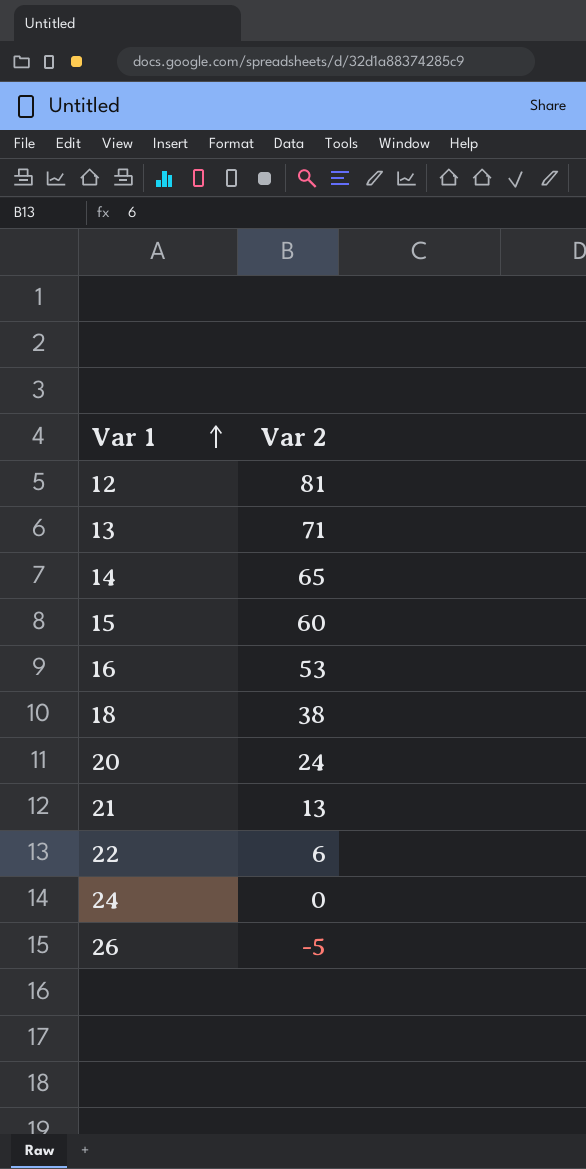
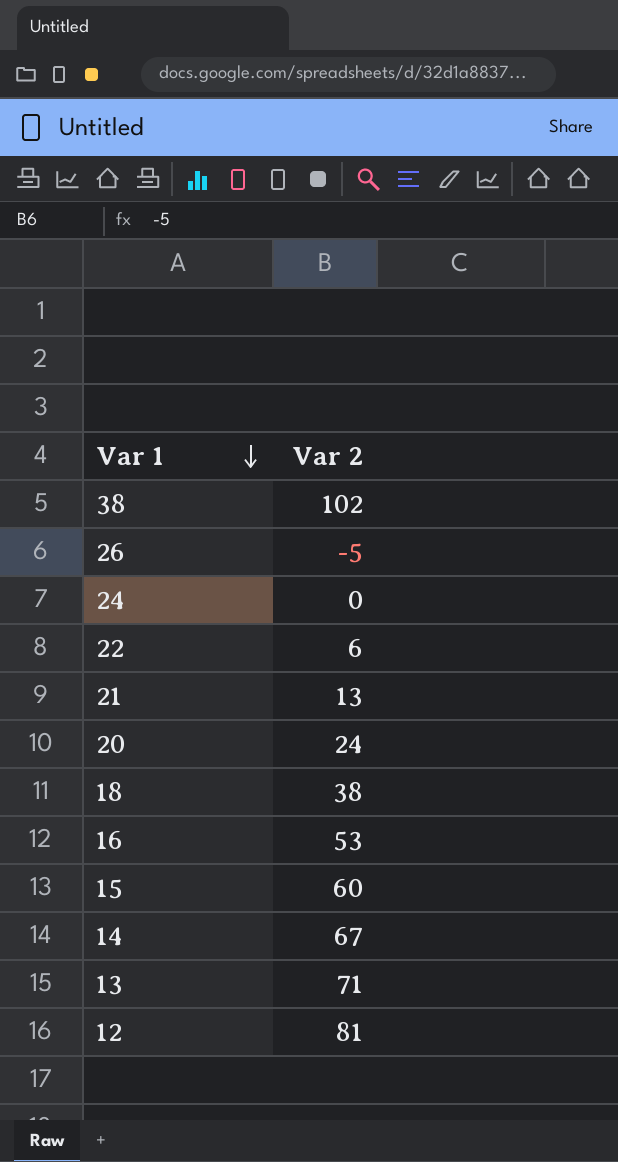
row order: Var 1 ascending -> Var 1 descending
row 38: none -> 102
14 | Var 2: 65 -> 67

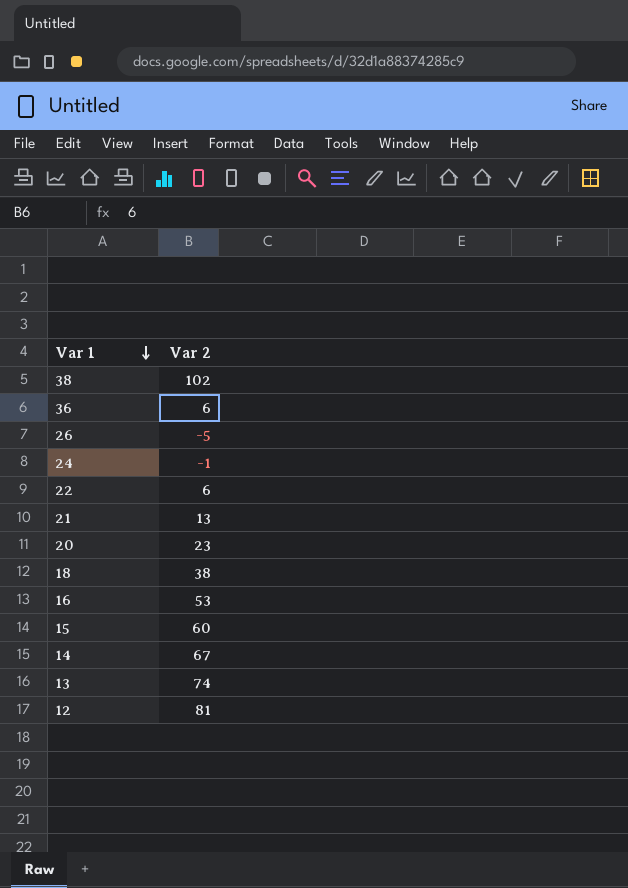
row 36: none -> 6
24 | Var 2: 0 -> -1
20 | Var 2: 24 -> 23
13 | Var 2: 71 -> 74

